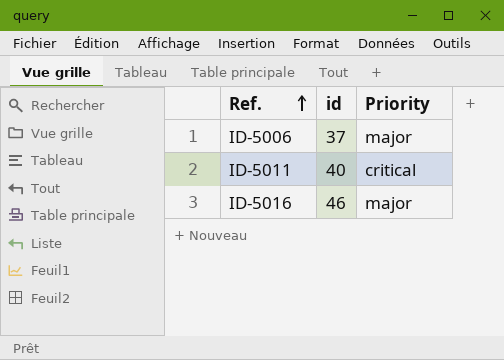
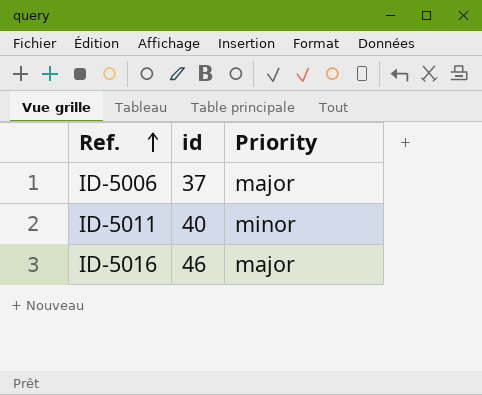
ID-5011 | Priority: critical -> minor

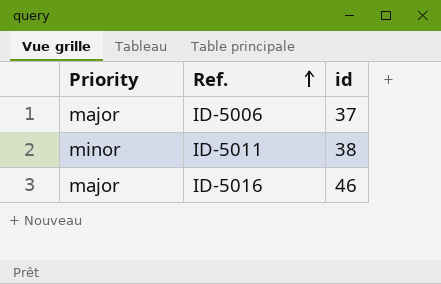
column Priority | position: 3 -> 1
ID-5011 | id: 40 -> 38

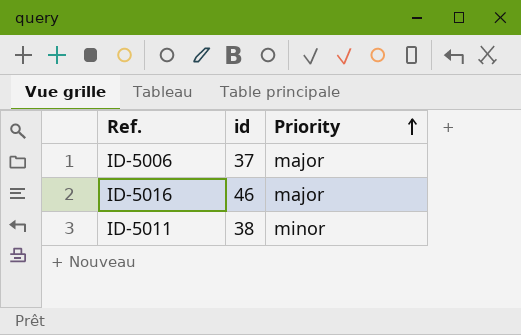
row order: Ref. ascending -> Priority ascending
column Priority | position: 1 -> 3

